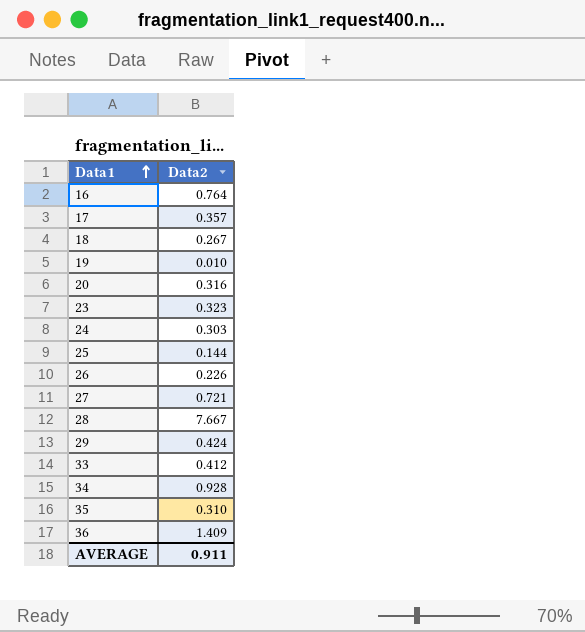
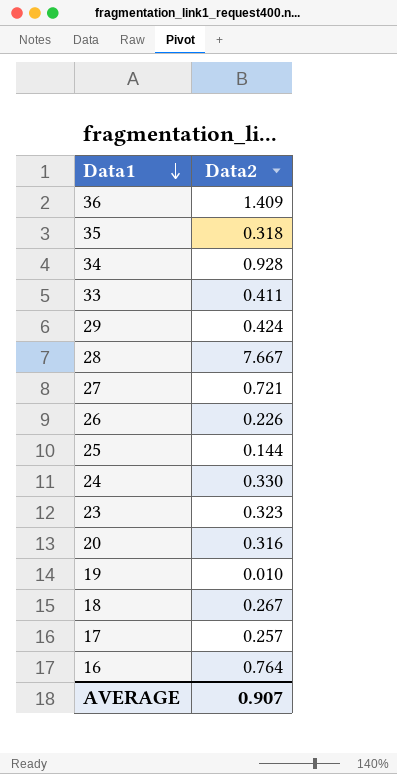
row order: Data1 ascending -> Data1 descending
35 | Data2: 0.310 -> 0.318
33 | Data2: 0.412 -> 0.411
24 | Data2: 0.303 -> 0.330
17 | Data2: 0.357 -> 0.257
AVERAGE | Data2: 0.911 -> 0.907

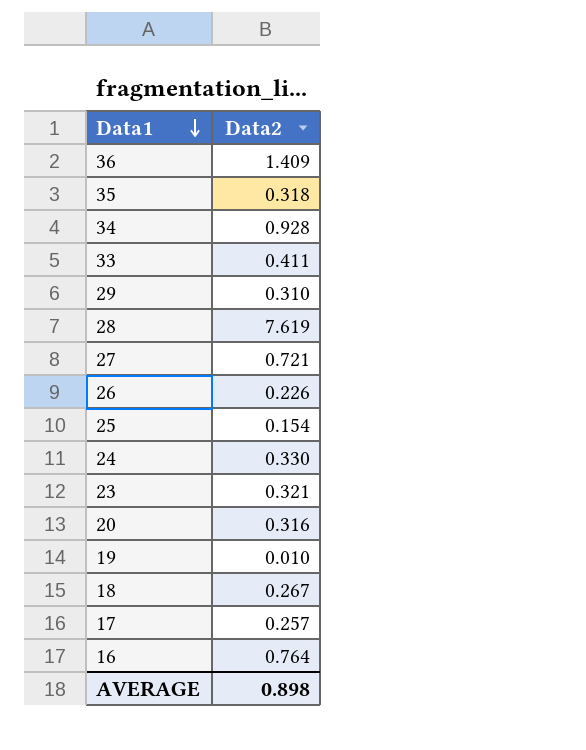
29 | Data2: 0.424 -> 0.310
28 | Data2: 7.667 -> 7.619
25 | Data2: 0.144 -> 0.154
23 | Data2: 0.323 -> 0.321
AVERAGE | Data2: 0.907 -> 0.898

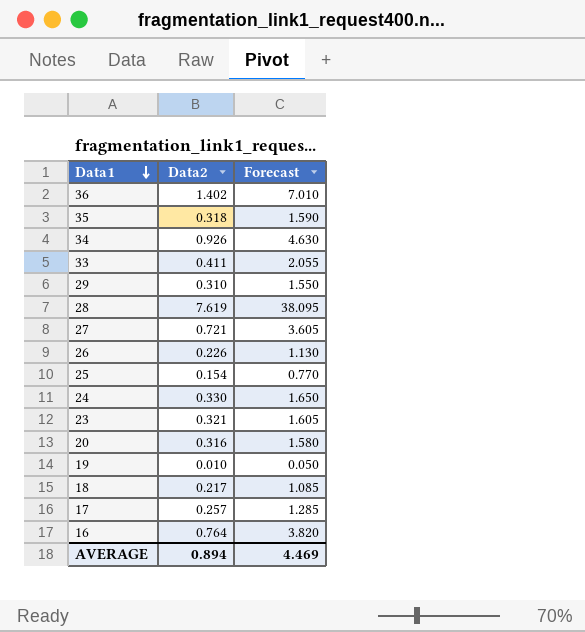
column Forecast | formula: none -> [Data2] * 5
36 | Data2: 1.409 -> 1.402
34 | Data2: 0.928 -> 0.926
18 | Data2: 0.267 -> 0.217
AVERAGE | Data2: 0.898 -> 0.894

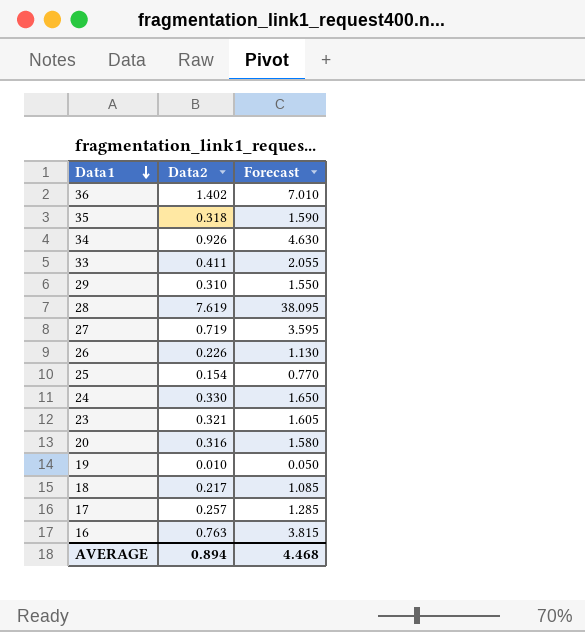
27 | Data2: 0.721 -> 0.719
27 | Forecast: 3.605 -> 3.595
16 | Data2: 0.764 -> 0.763
16 | Forecast: 3.820 -> 3.815
AVERAGE | Forecast: 4.469 -> 4.468

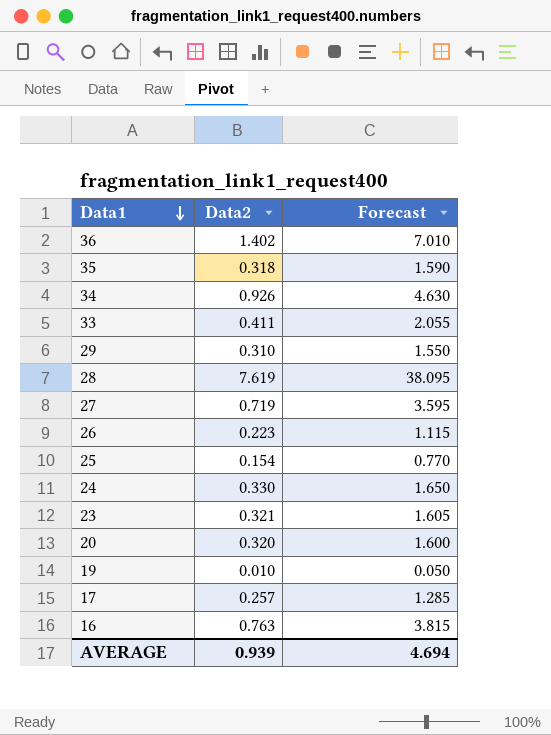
row 18: 0.217 | 1.085 -> none
26 | Data2: 0.226 -> 0.223
26 | Forecast: 1.130 -> 1.115
20 | Data2: 0.316 -> 0.320
20 | Forecast: 1.580 -> 1.600
AVERAGE | Data2: 0.894 -> 0.939
AVERAGE | Forecast: 4.468 -> 4.694

